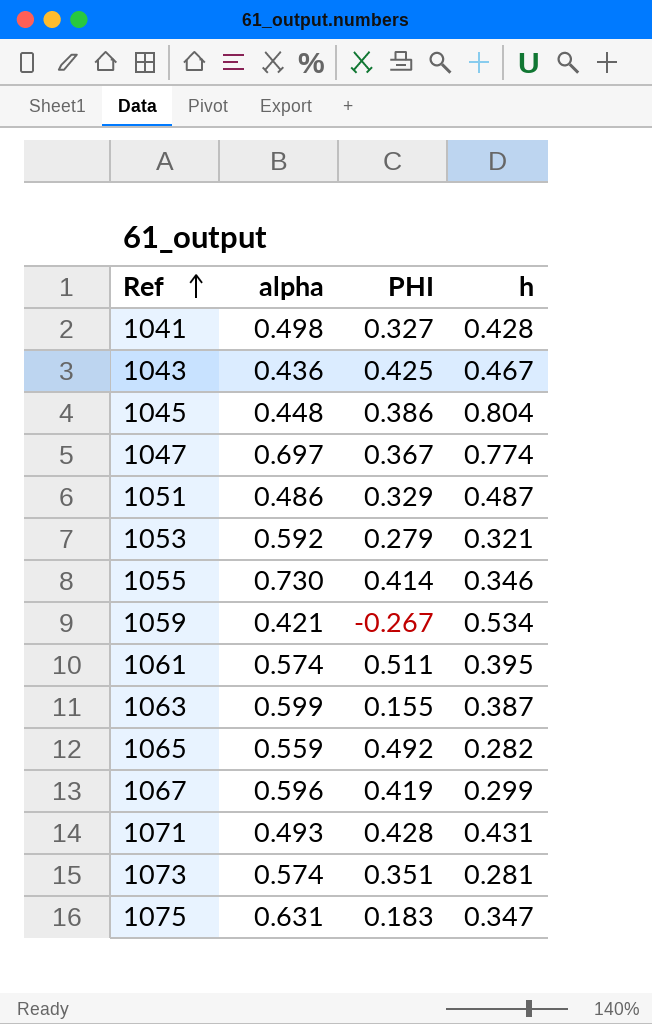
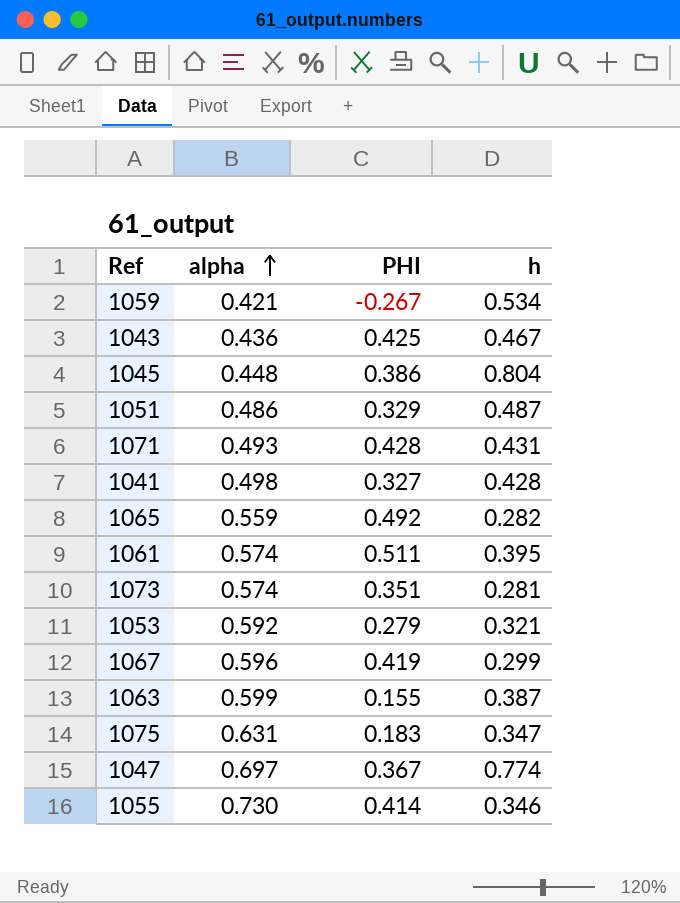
row order: Ref ascending -> alpha ascending

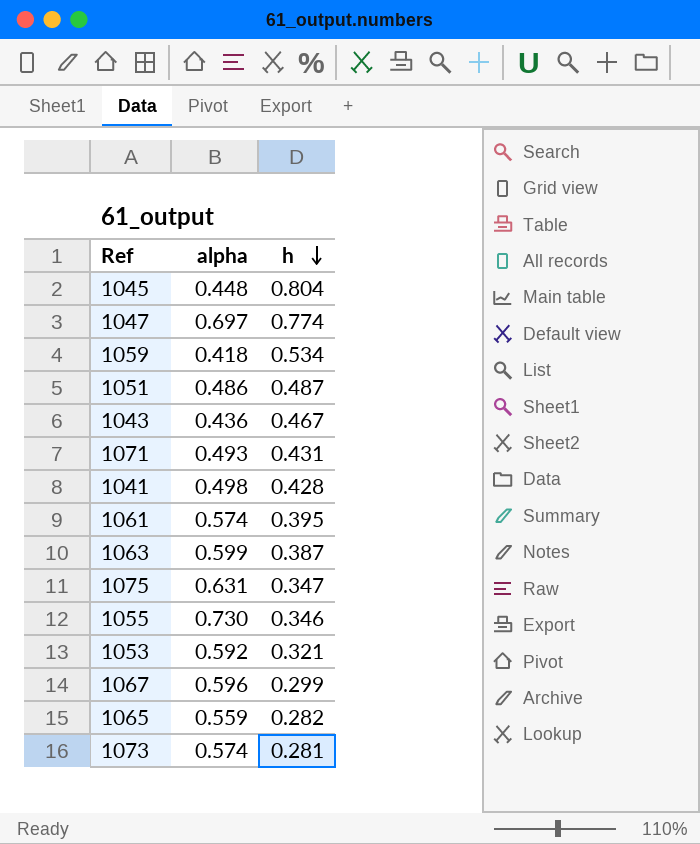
row order: alpha ascending -> h descending
column PHI | position: 3 -> none
1059 | alpha: 0.421 -> 0.418

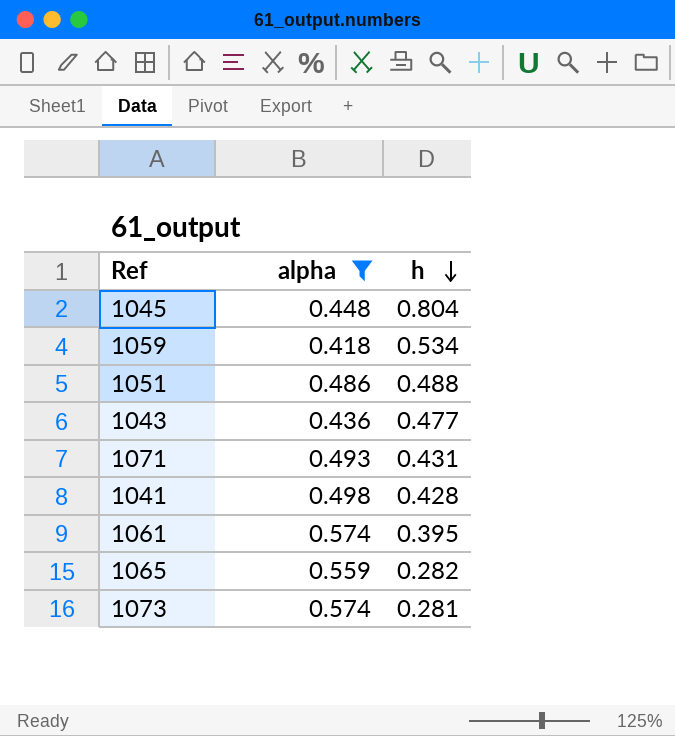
filter: none -> alpha <= 0.574
1051 | h: 0.487 -> 0.488
1043 | h: 0.467 -> 0.477

